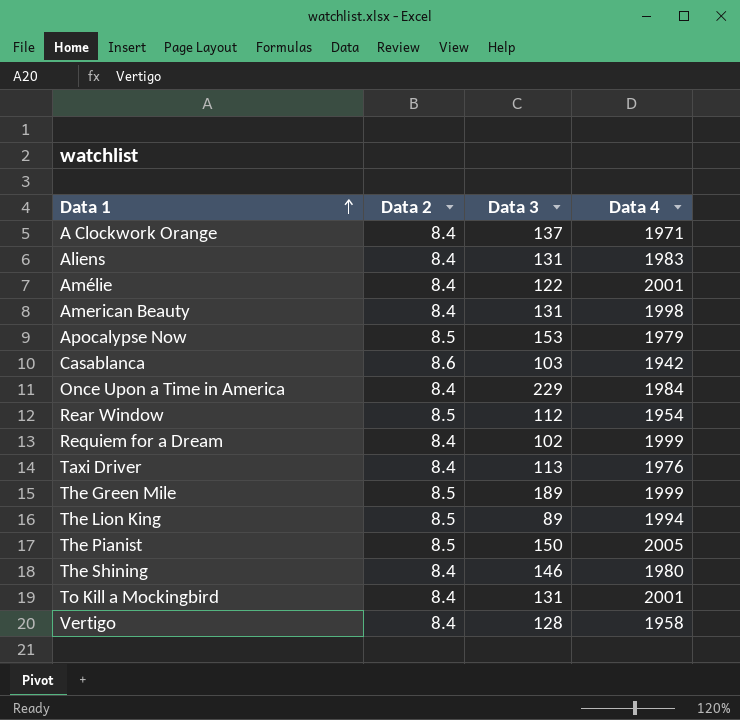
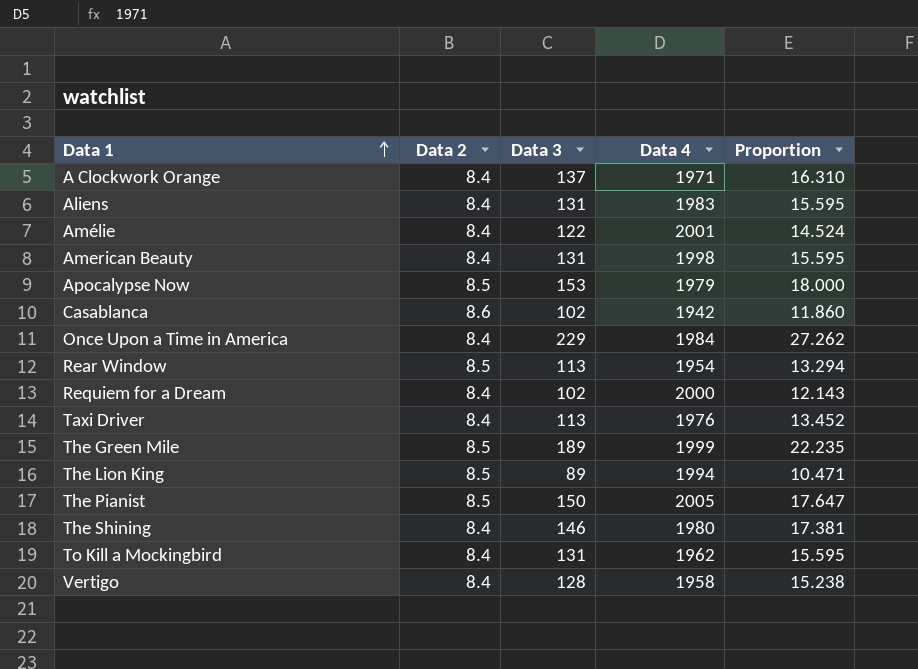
column Proportion | formula: none -> [Data 3] / [Data 2]
Casablanca | Data 3: 103 -> 102
Rear Window | Data 3: 112 -> 113
Requiem for a Dream | Data 4: 1999 -> 2000
To Kill a Mockingbird | Data 4: 2001 -> 1962

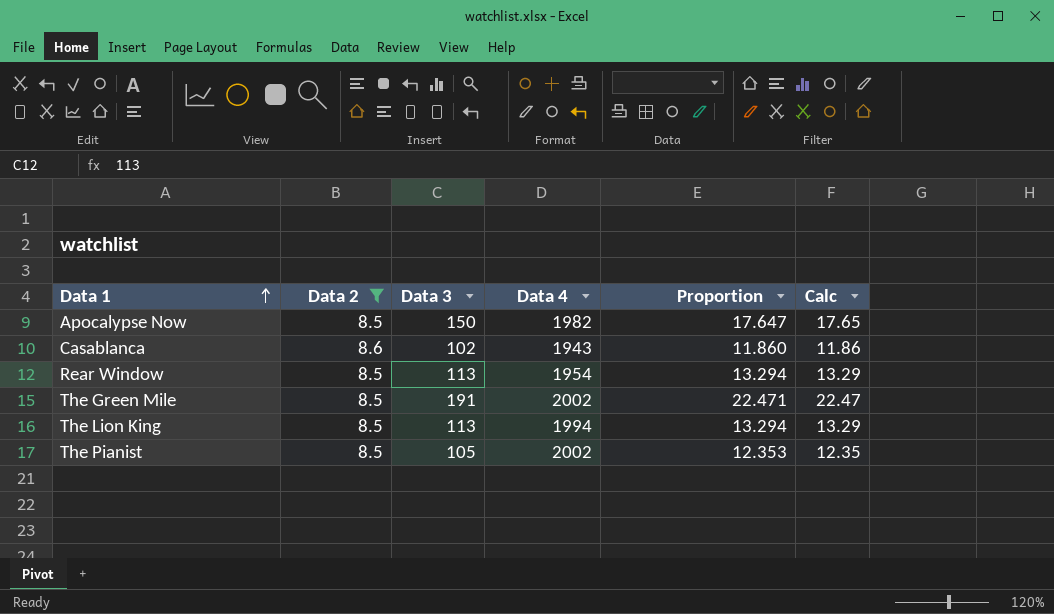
filter: none -> Data 2 != 8.4
column Calc | formula: none -> [Data 3] / [Data 2]
Apocalypse Now | Data 3: 153 -> 150
Apocalypse Now | Data 4: 1979 -> 1982
Apocalypse Now | Proportion: 18.000 -> 17.647
Casablanca | Data 4: 1942 -> 1943
The Green Mile | Data 3: 189 -> 191
The Green Mile | Data 4: 1999 -> 2002
The Green Mile | Proportion: 22.235 -> 22.471
The Lion King | Data 3: 89 -> 113
The Lion King | Proportion: 10.471 -> 13.294
The Pianist | Data 3: 150 -> 105
The Pianist | Data 4: 2005 -> 2002
The Pianist | Proportion: 17.647 -> 12.353

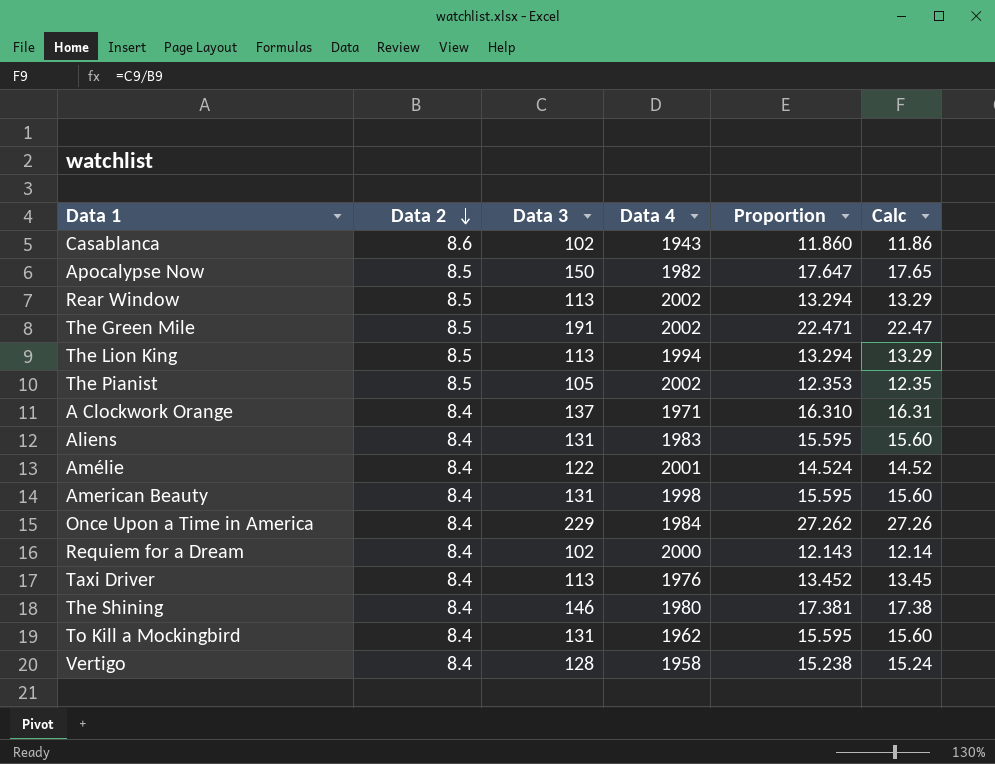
filter: Data 2 != 8.4 -> none
row order: Data 1 ascending -> Data 2 descending
Rear Window | Data 4: 1954 -> 2002

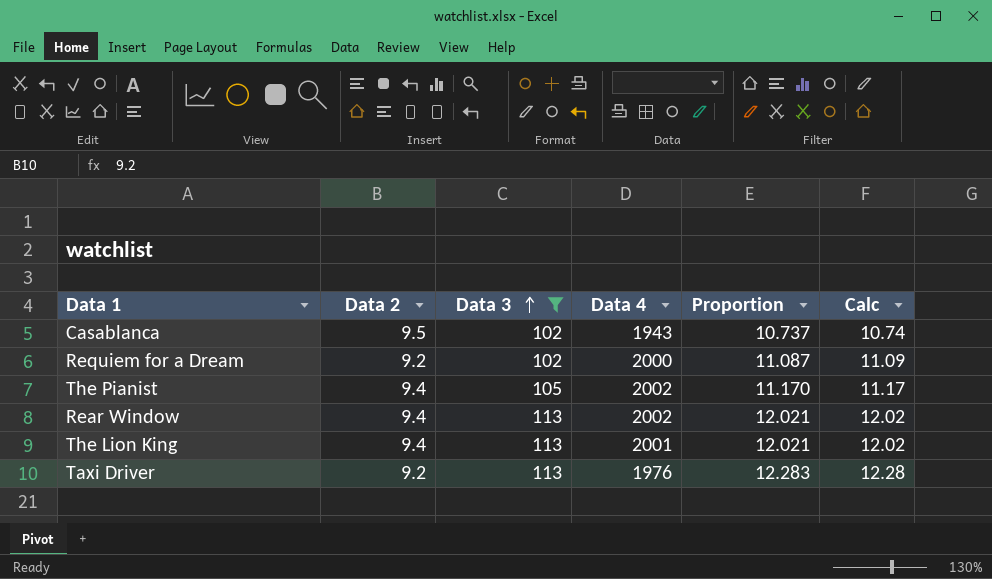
filter: none -> Data 3 <= 113
row order: Data 2 descending -> Data 3 ascending
Casablanca | Data 2: 8.6 -> 9.5
Casablanca | Proportion: 11.860 -> 10.737
Casablanca | Calc: 11.86 -> 10.74
Requiem for a Dream | Data 2: 8.4 -> 9.2
Requiem for a Dream | Proportion: 12.143 -> 11.087
Requiem for a Dream | Calc: 12.14 -> 11.09
The Pianist | Data 2: 8.5 -> 9.4
The Pianist | Proportion: 12.353 -> 11.170
The Pianist | Calc: 12.35 -> 11.17
Rear Window | Data 2: 8.5 -> 9.4
Rear Window | Proportion: 13.294 -> 12.021
Rear Window | Calc: 13.29 -> 12.02
The Lion King | Data 2: 8.5 -> 9.4
The Lion King | Data 4: 1994 -> 2001
The Lion King | Proportion: 13.294 -> 12.021
The Lion King | Calc: 13.29 -> 12.02
Taxi Driver | Data 2: 8.4 -> 9.2
Taxi Driver | Proportion: 13.452 -> 12.283
Taxi Driver | Calc: 13.45 -> 12.28

